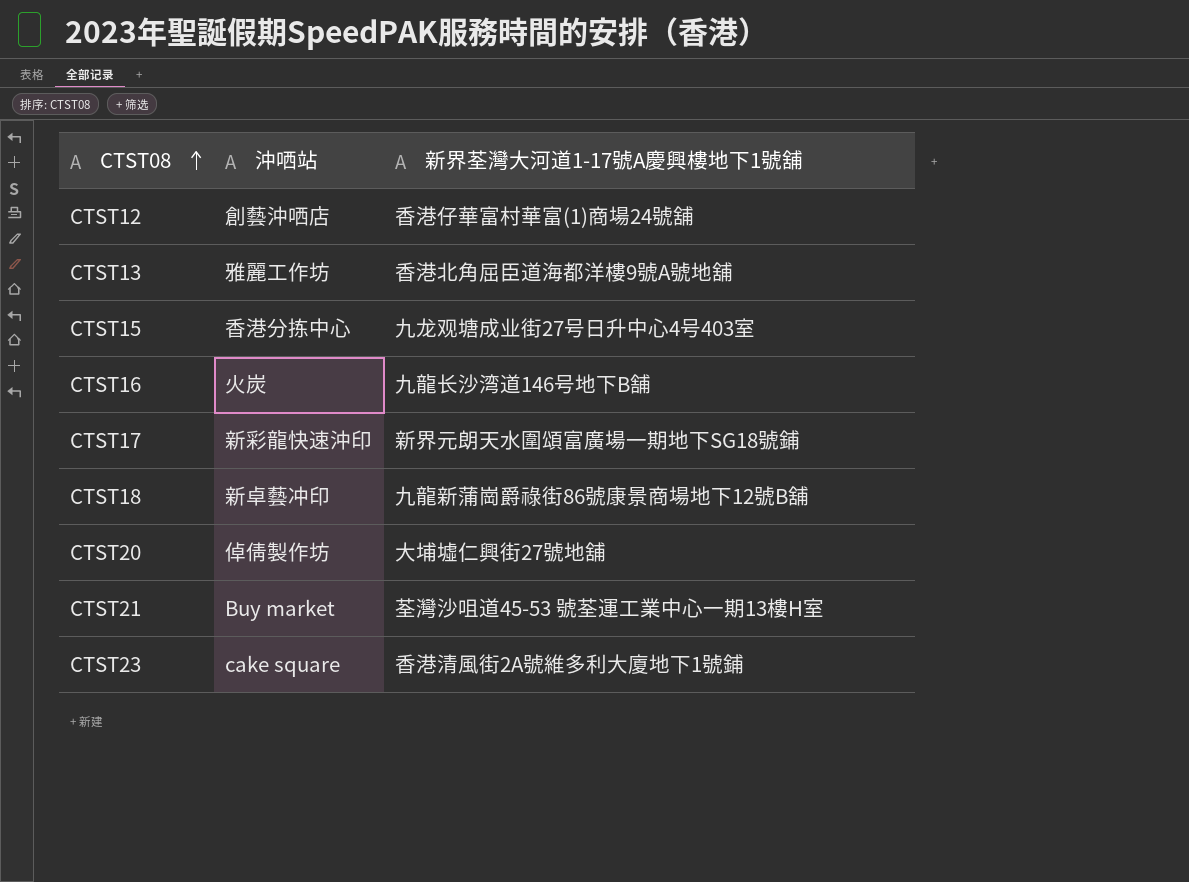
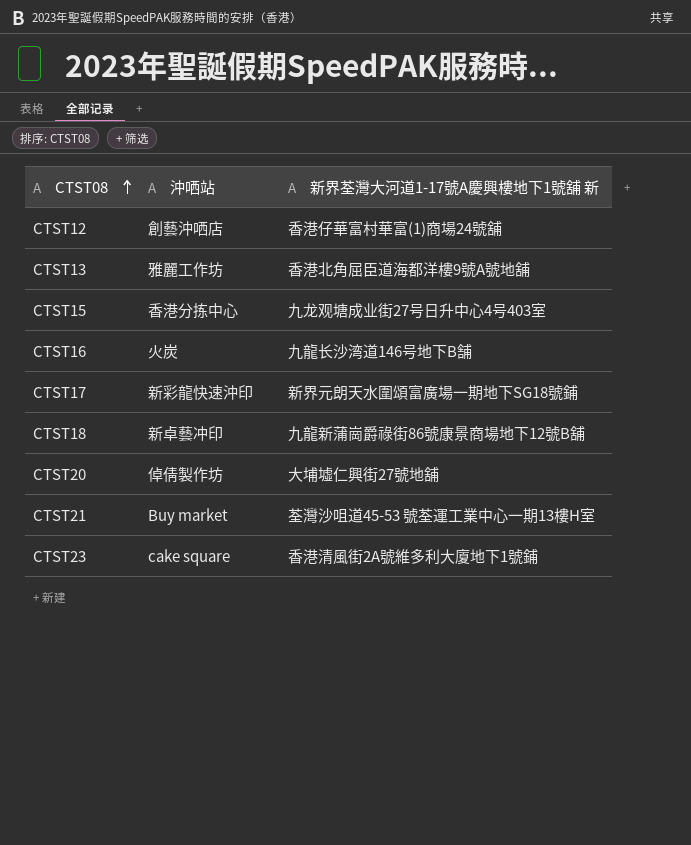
column name: 新界荃灣大河道1-17號A慶興樓地下1號舖 -> 新界荃灣大河道1-17號A慶興樓地下1號舖 新

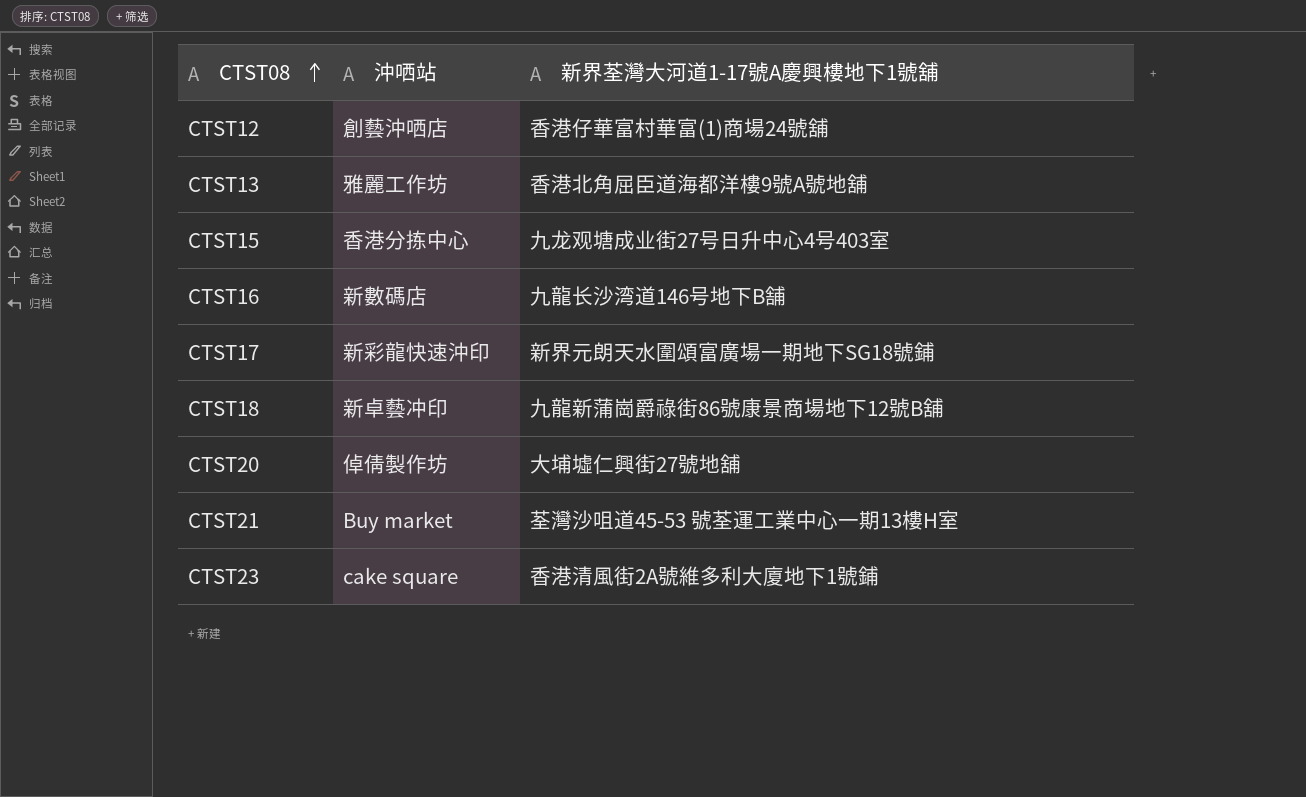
column name: 新界荃灣大河道1-17號A慶興樓地下1號舖 新 -> 新界荃灣大河道1-17號A慶興樓地下1號舖
CTST16 | 沖哂站: 火炭 -> 新數碼店

